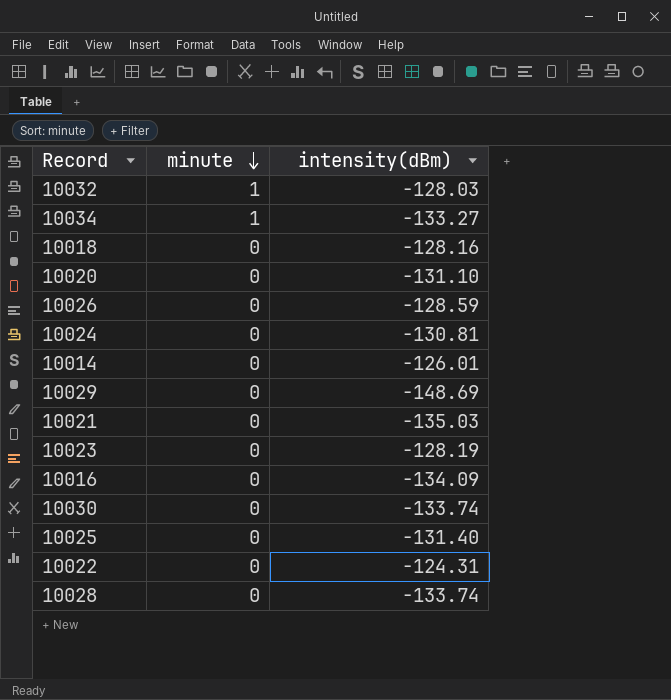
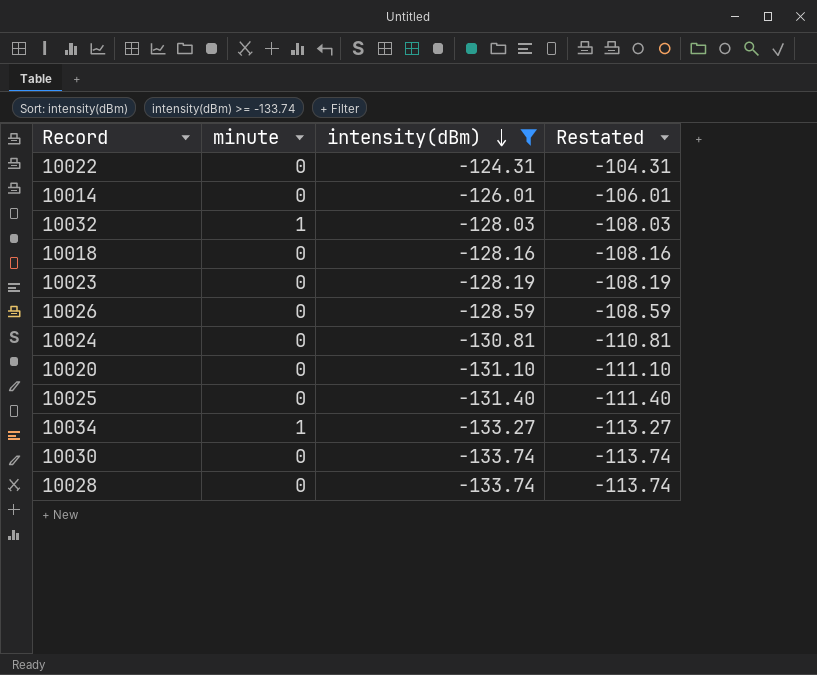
filter: none -> intensity(dBm) >= -133.74
row order: minute descending -> intensity(dBm) descending
column Restated | formula: none -> [intensity(dBm)] + 20

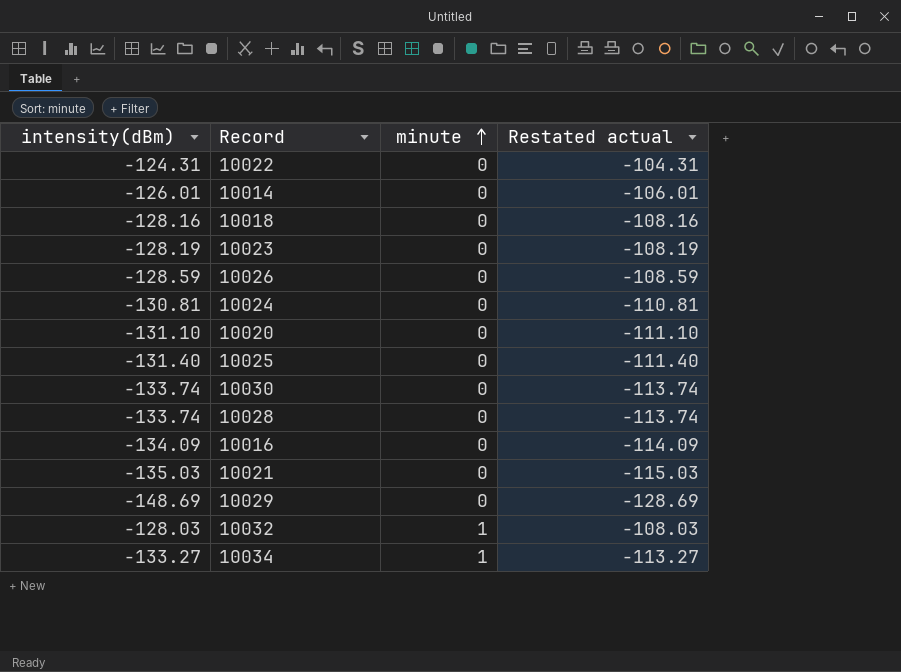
filter: intensity(dBm) >= -133.74 -> none
row order: intensity(dBm) descending -> minute ascending
column intensity(dBm) | position: 3 -> 1
column name: Restated -> Restated actual

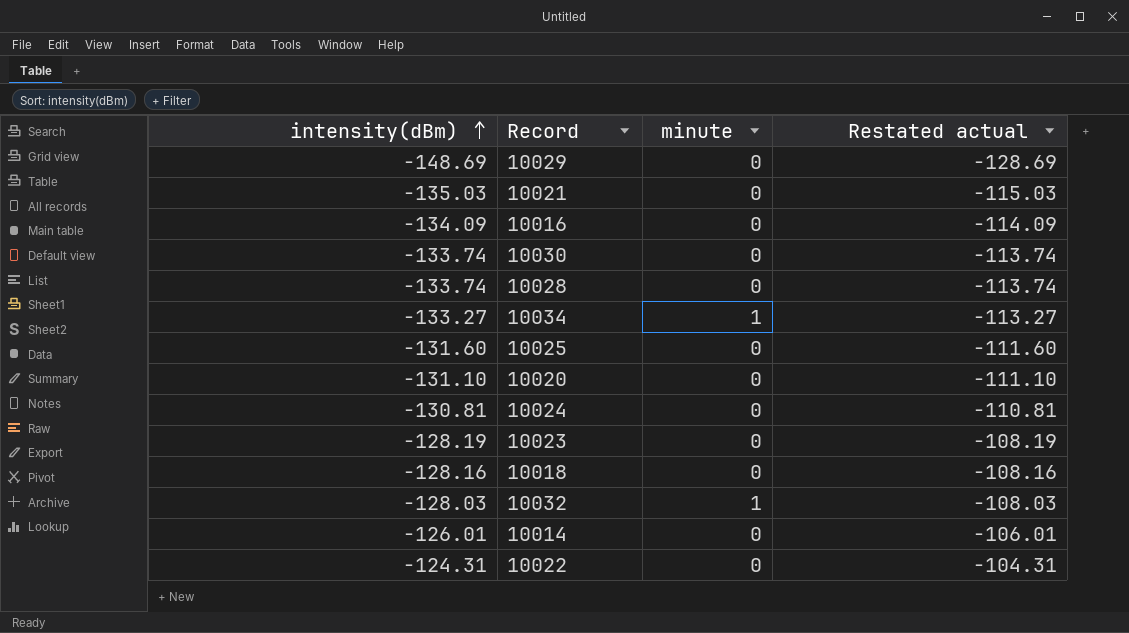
row order: minute ascending -> intensity(dBm) ascending
row 10026: -128.59 | 0 | -108.59 -> none
10025 | intensity(dBm): -131.40 -> -131.60
10025 | Restated actual: -111.40 -> -111.60

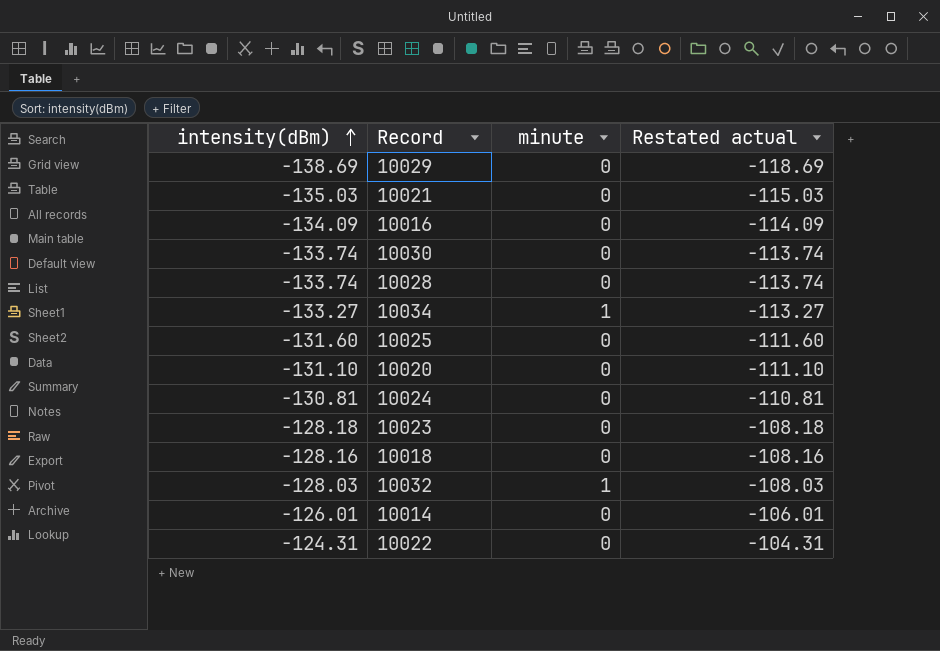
10029 | intensity(dBm): -148.69 -> -138.69
10029 | Restated actual: -128.69 -> -118.69
10023 | intensity(dBm): -128.19 -> -128.18
10023 | Restated actual: -108.19 -> -108.18

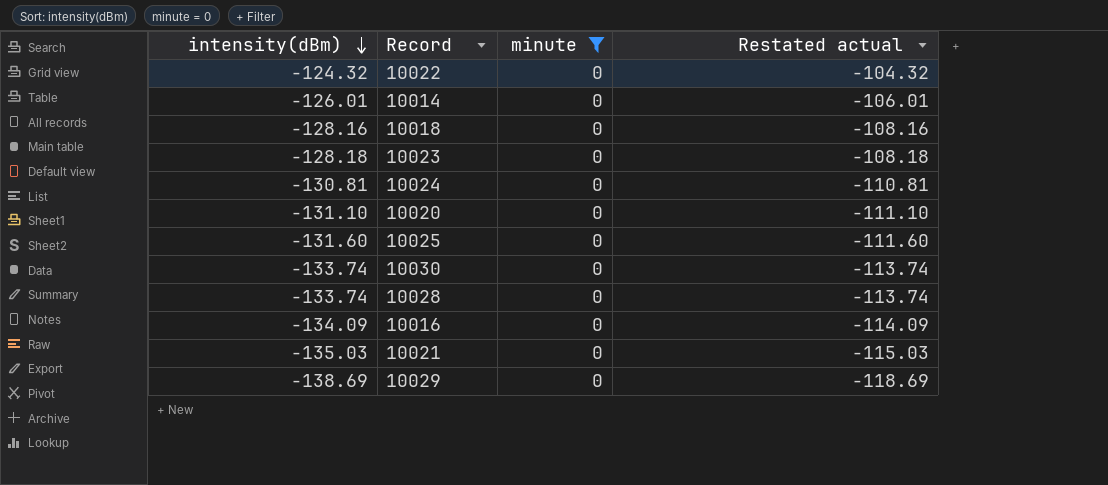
filter: none -> minute = 0
row order: intensity(dBm) ascending -> intensity(dBm) descending
10022 | intensity(dBm): -124.31 -> -124.32
10022 | Restated actual: -104.31 -> -104.32

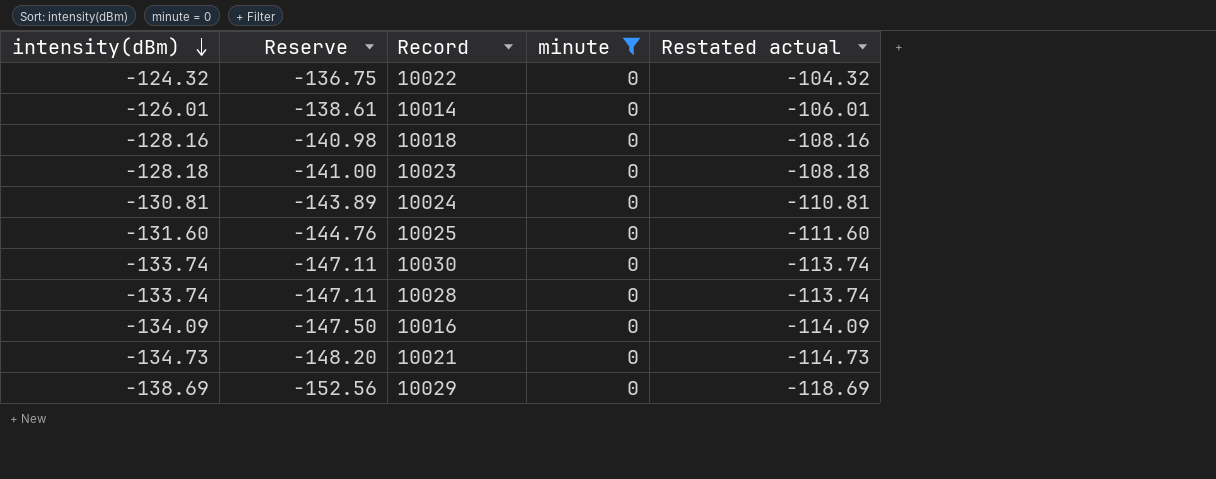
column Reserve | formula: none -> [intensity(dBm)] * 1.1
row 10020: -131.10 | 0 | -111.10 -> none
10021 | intensity(dBm): -135.03 -> -134.73
10021 | Restated actual: -115.03 -> -114.73

